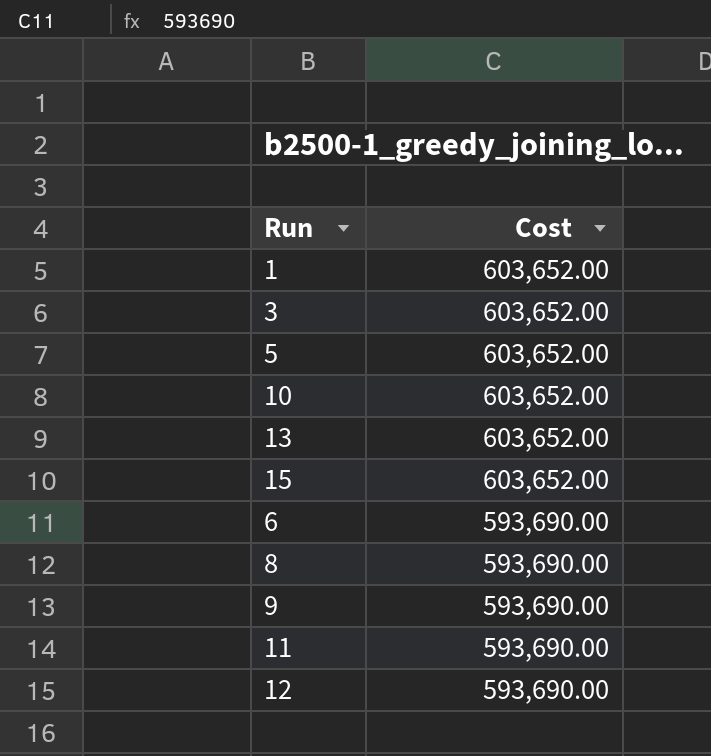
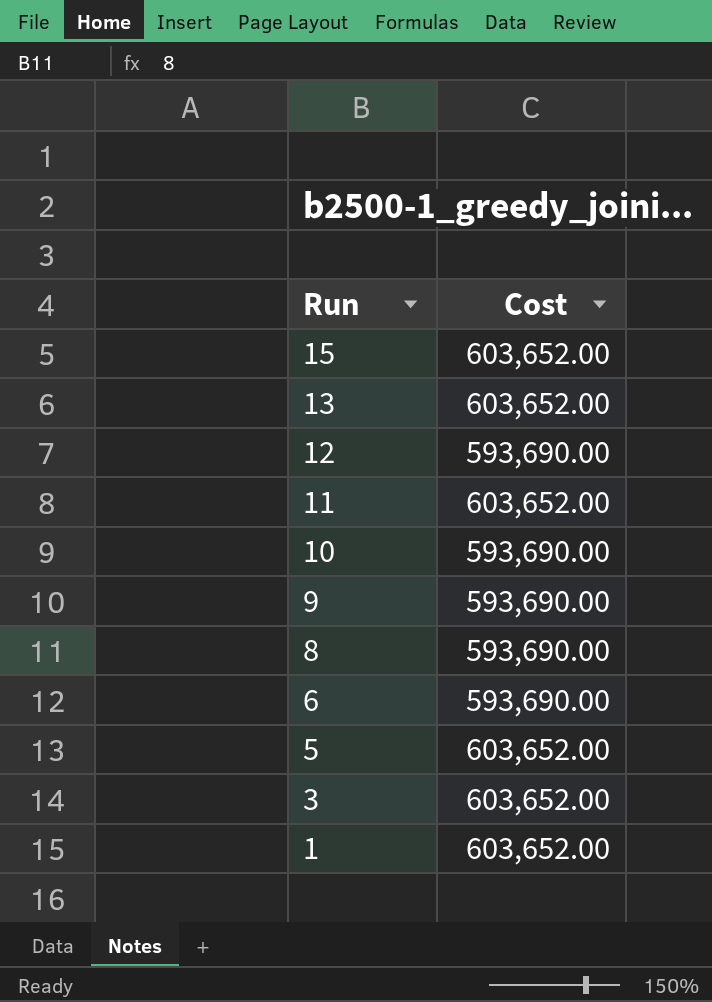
row order: Cost descending -> Run descending
11 | Cost: 593,690.00 -> 603,652.00
10 | Cost: 603,652.00 -> 593,690.00

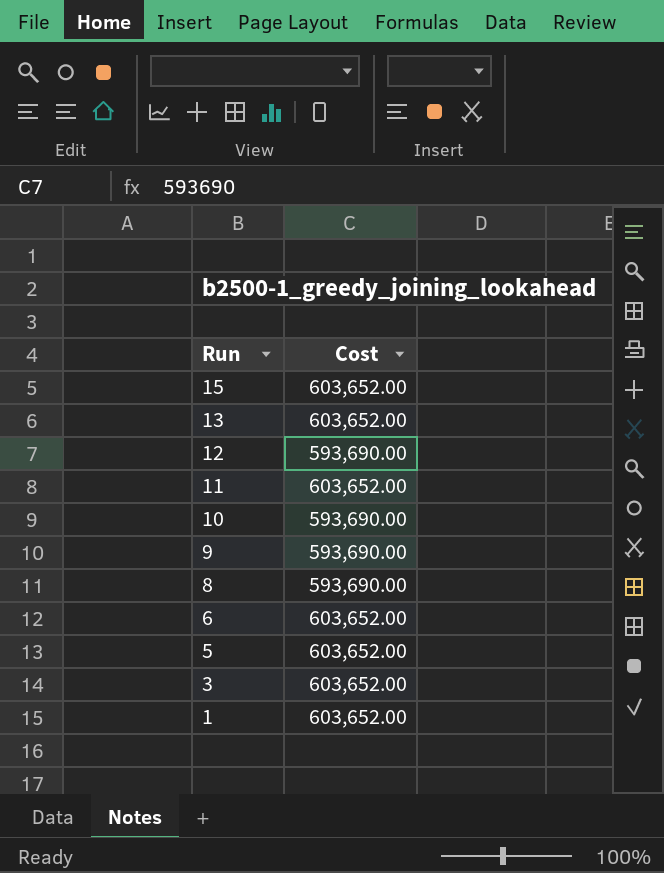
6 | Cost: 593,690.00 -> 603,652.00

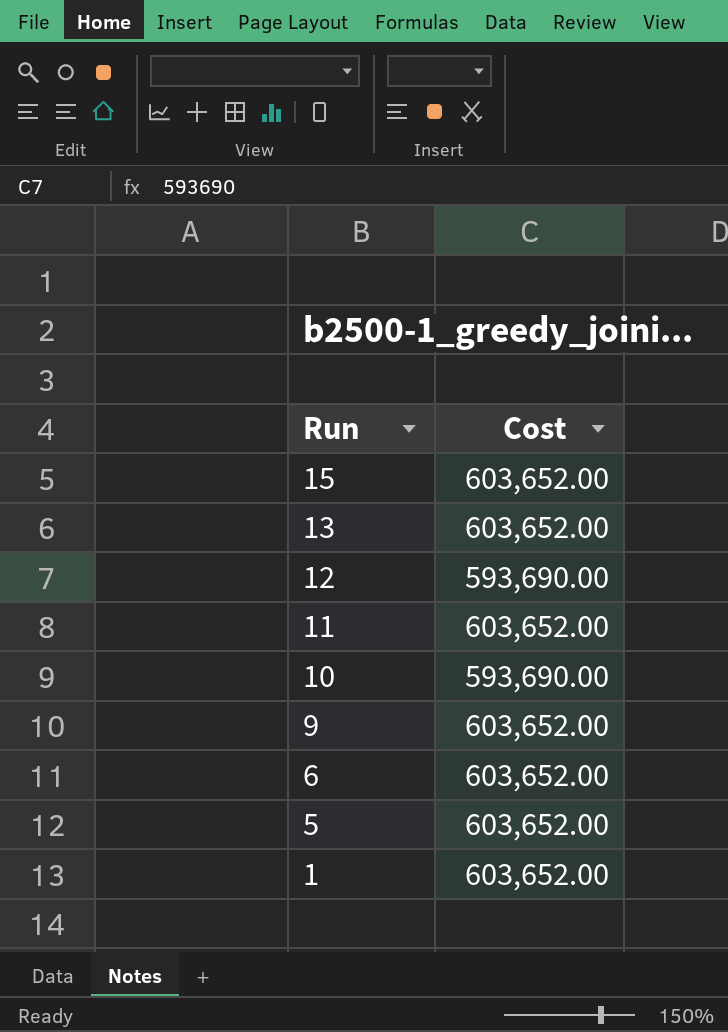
row 8: 593,690.00 -> none
row 3: 603,652.00 -> none
9 | Cost: 593,690.00 -> 603,652.00

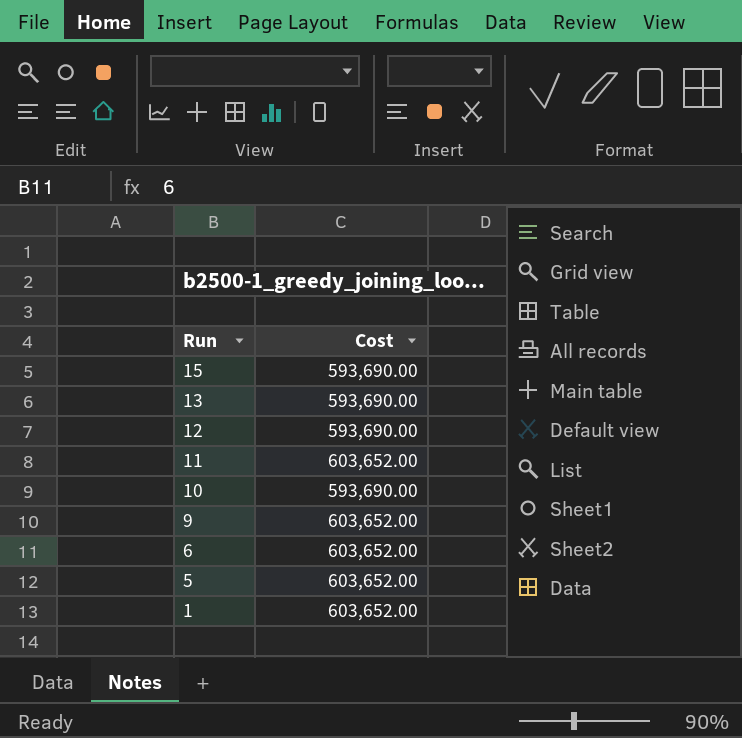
15 | Cost: 603,652.00 -> 593,690.00
13 | Cost: 603,652.00 -> 593,690.00

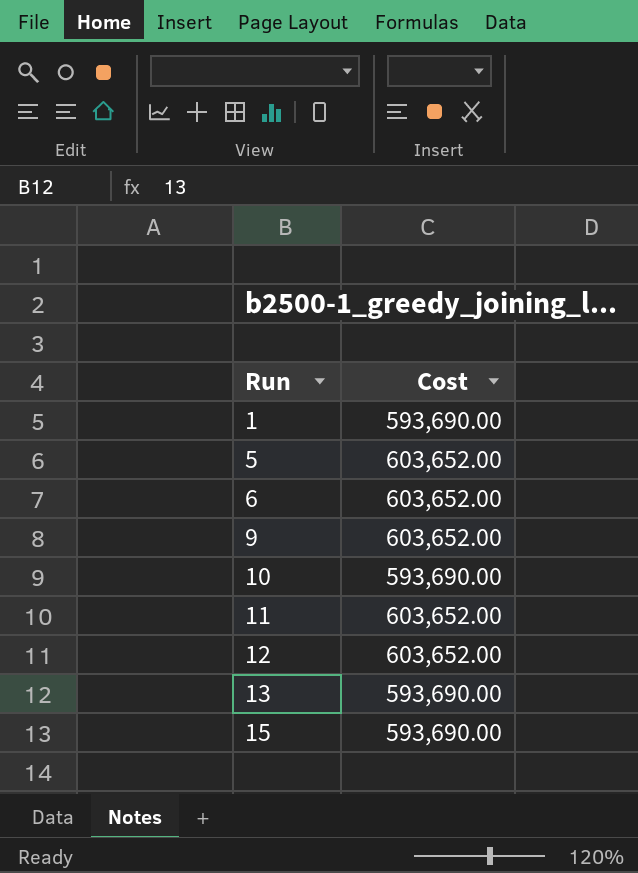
row order: Run descending -> Run ascending
1 | Cost: 603,652.00 -> 593,690.00
12 | Cost: 593,690.00 -> 603,652.00

